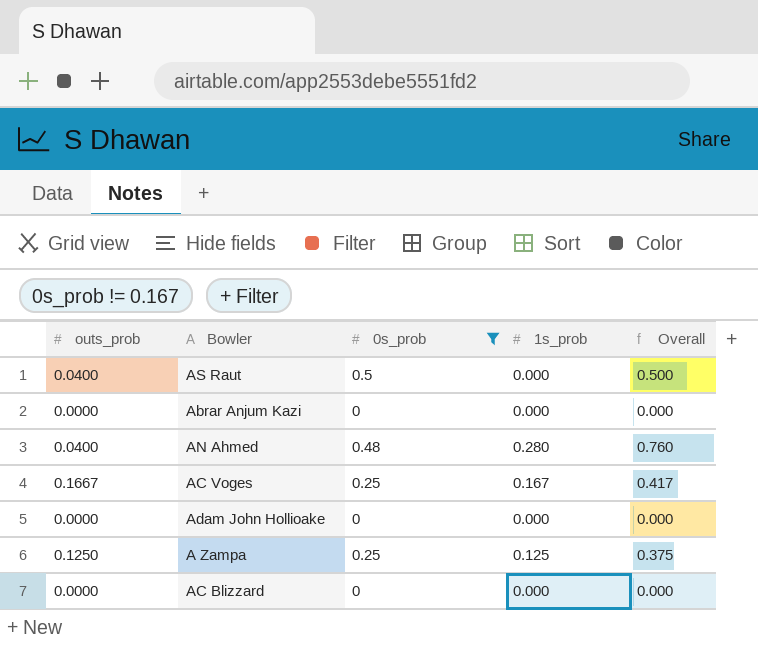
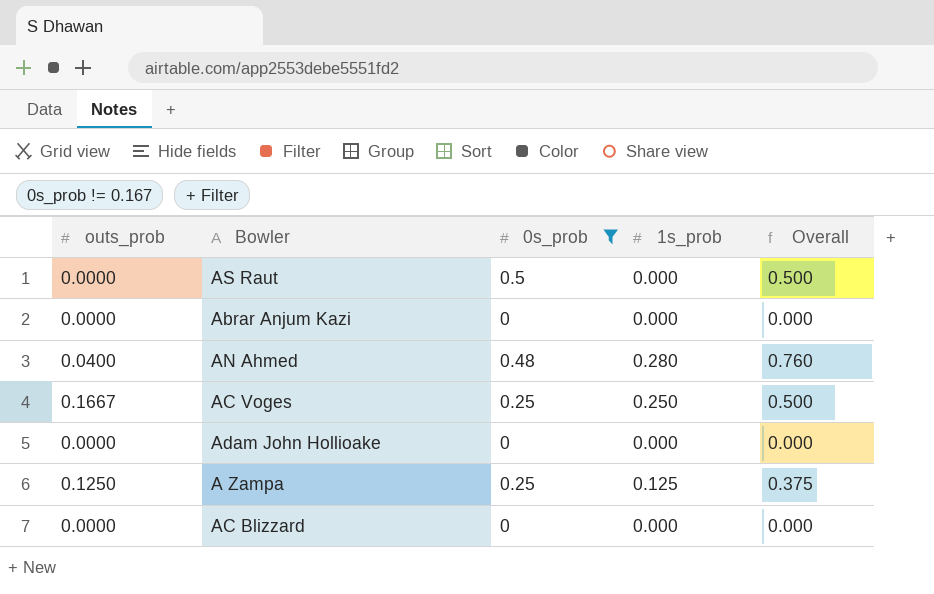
AS Raut | outs_prob: 0.0400 -> 0.0000
AC Voges | 1s_prob: 0.167 -> 0.250
AC Voges | Overall: 0.417 -> 0.500

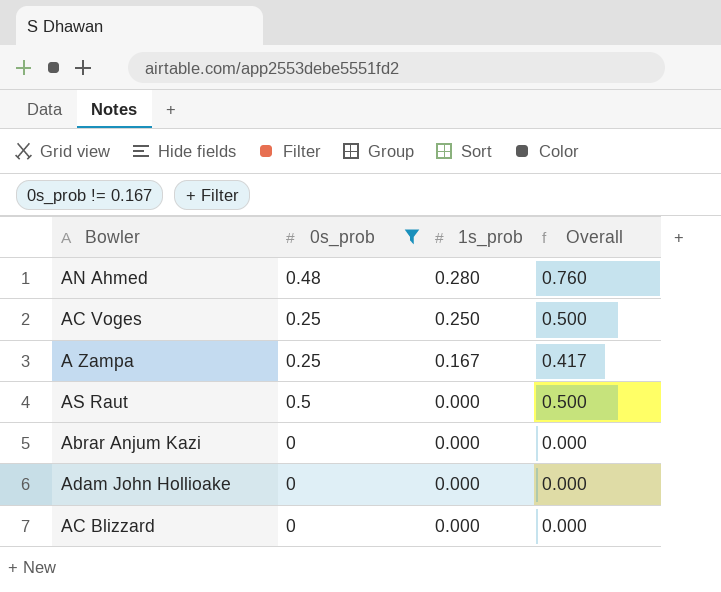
row order: none -> 1s_prob descending
column outs_prob | position: 1 -> none
A Zampa | 1s_prob: 0.125 -> 0.167
A Zampa | Overall: 0.375 -> 0.417

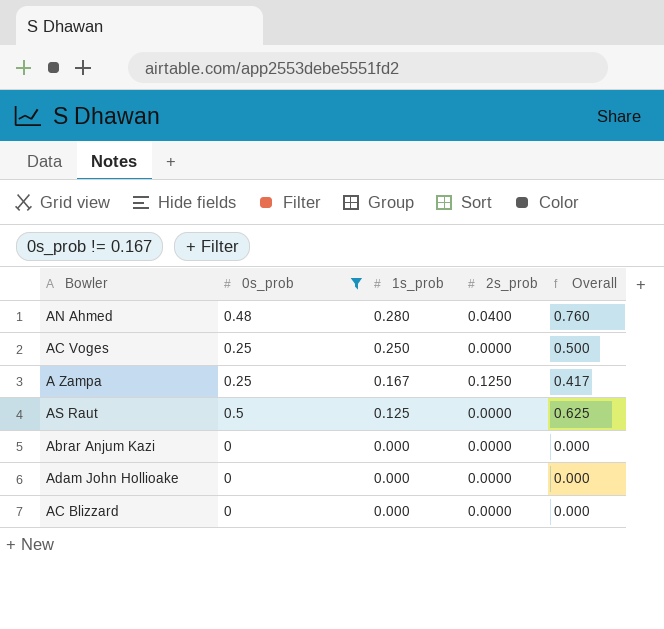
column 2s_prob | position: none -> 4
AS Raut | 1s_prob: 0.000 -> 0.125
AS Raut | Overall: 0.500 -> 0.625

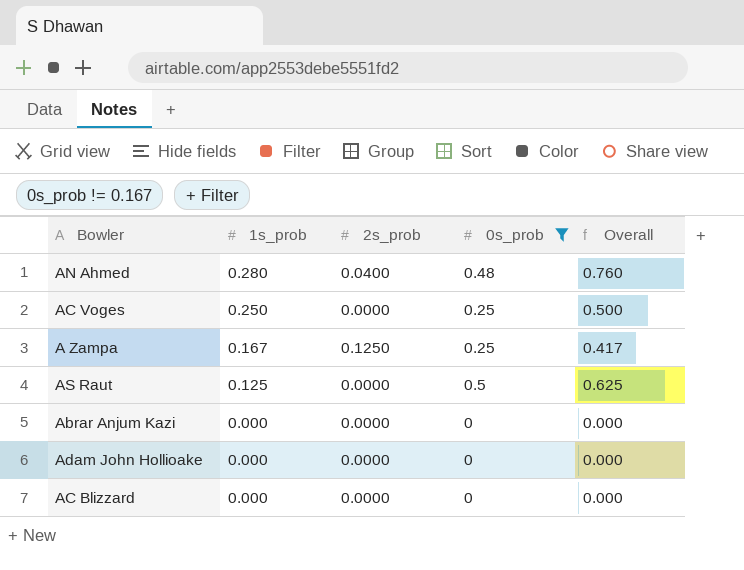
column 0s_prob | position: 2 -> 4

